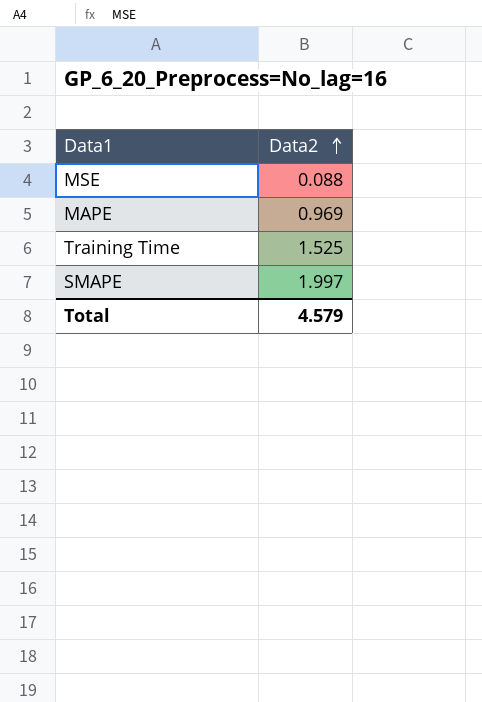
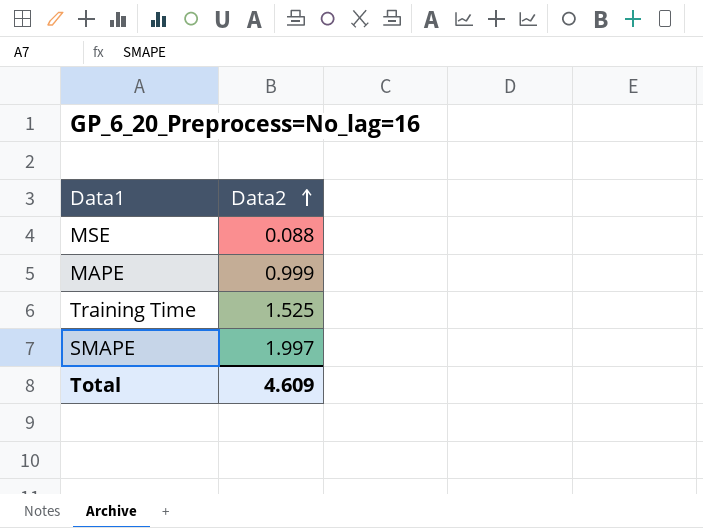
MAPE | Data2: 0.969 -> 0.999
Total | Data2: 4.579 -> 4.609

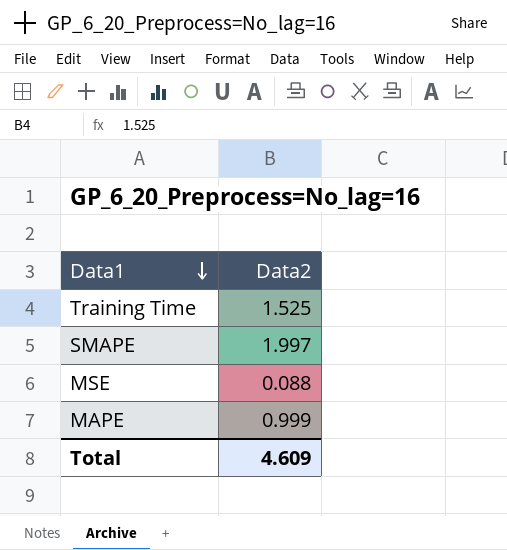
row order: Data2 ascending -> Data1 descending

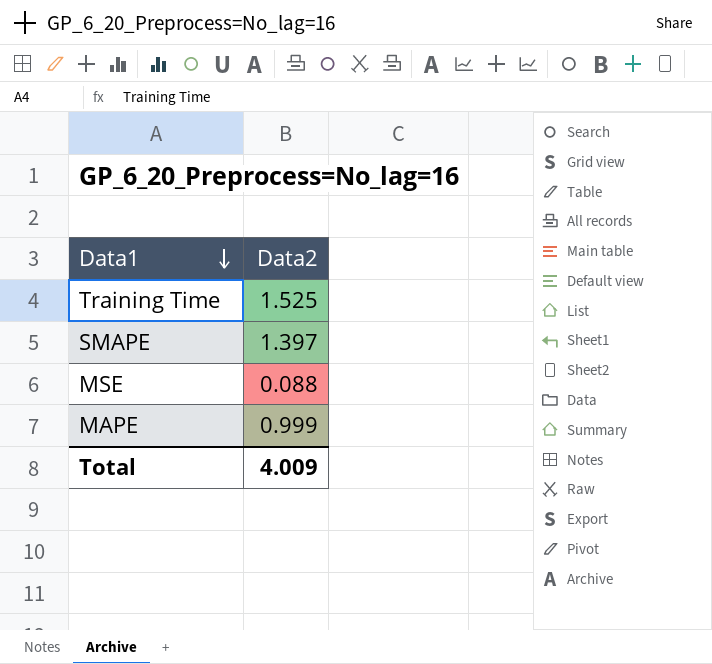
SMAPE | Data2: 1.997 -> 1.397
Total | Data2: 4.609 -> 4.009

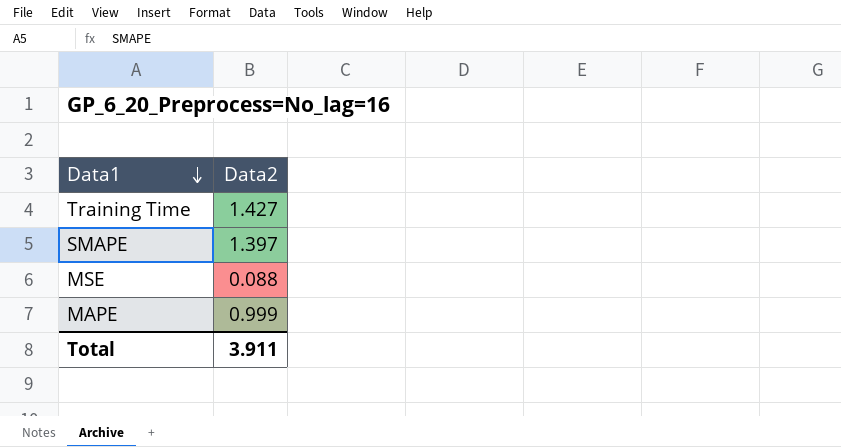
Training Time | Data2: 1.525 -> 1.427
Total | Data2: 4.009 -> 3.911

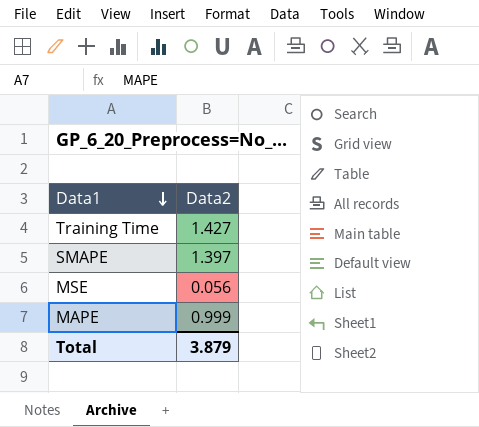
MSE | Data2: 0.088 -> 0.056
Total | Data2: 3.911 -> 3.879

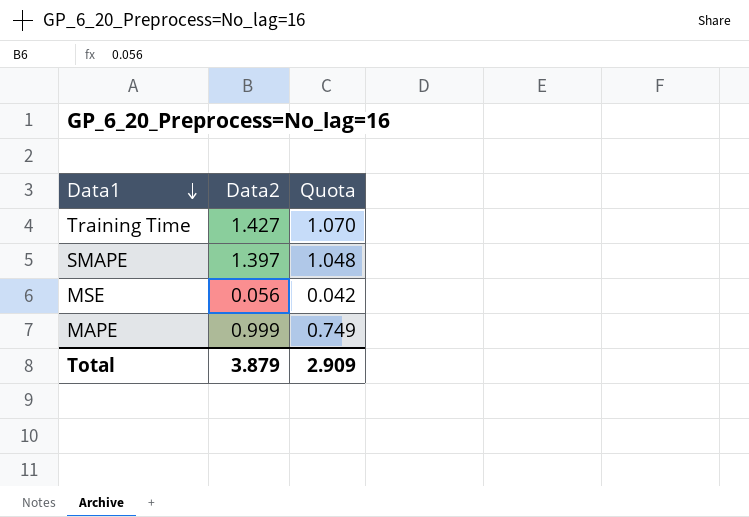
column Quota | formula: none -> [Data2] * 0.75

